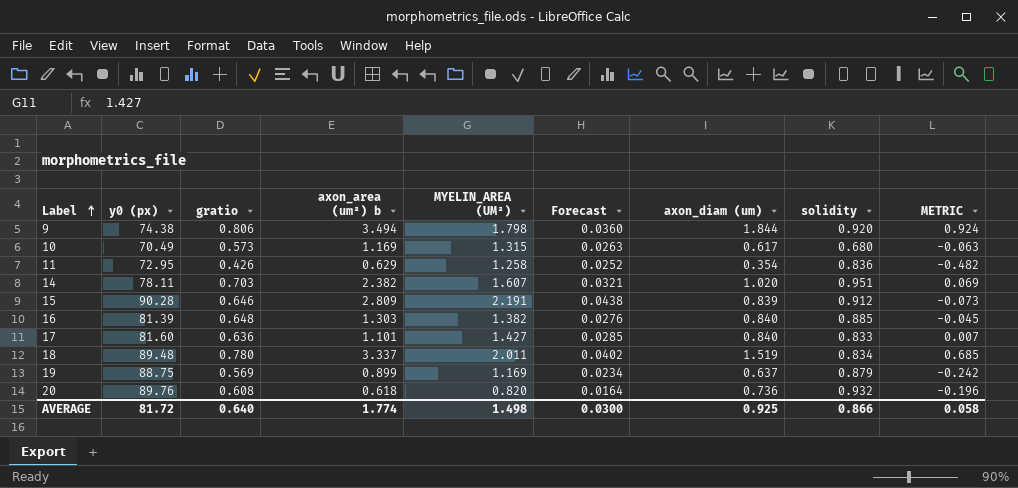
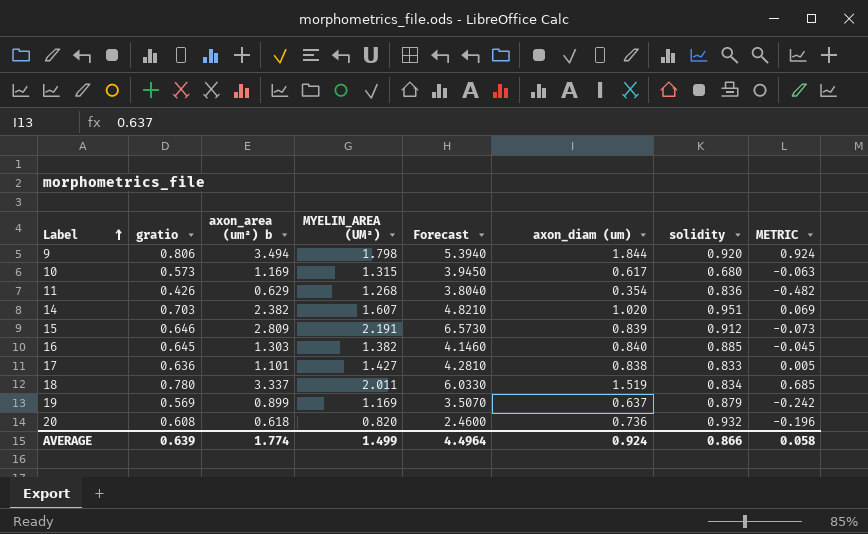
column y0 (px) | position: 2 -> none
column Forecast | formula: [MYELIN_AREA (UM²)] * 0.02 -> [MYELIN_AREA (UM²)] * 3
11 | MYELIN_AREA (UM²): 1.258 -> 1.268
16 | gratio: 0.648 -> 0.645
17 | axon_diam (um): 0.840 -> 0.838
17 | METRIC: 0.007 -> 0.005
AVERAGE | gratio: 0.640 -> 0.639
AVERAGE | MYELIN_AREA (UM²): 1.498 -> 1.499
AVERAGE | Forecast: 0.0300 -> 4.4964
AVERAGE | axon_diam (um): 0.925 -> 0.924

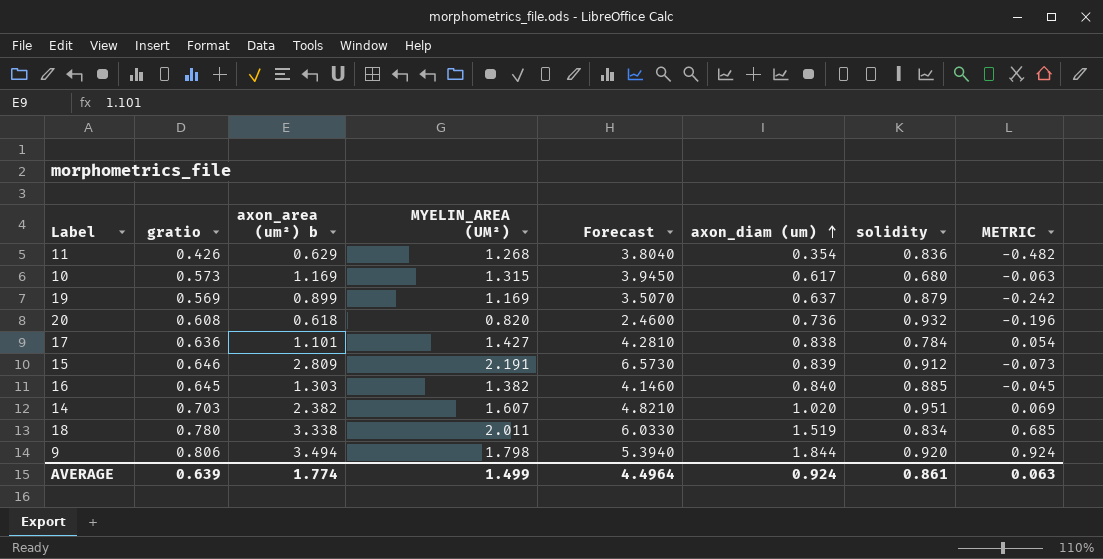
row order: Label ascending -> axon_diam (um) ascending
17 | solidity: 0.833 -> 0.784
17 | METRIC: 0.005 -> 0.054
18 | axon_area (um²) b: 3.337 -> 3.338
AVERAGE | solidity: 0.866 -> 0.861
AVERAGE | METRIC: 0.058 -> 0.063

